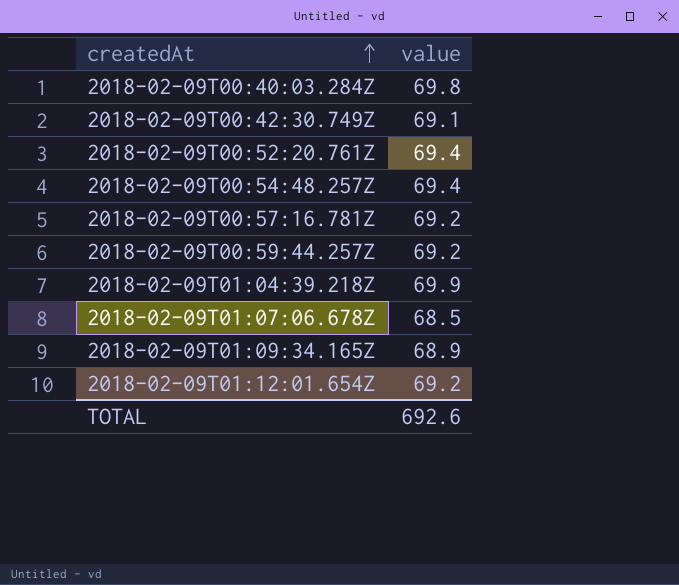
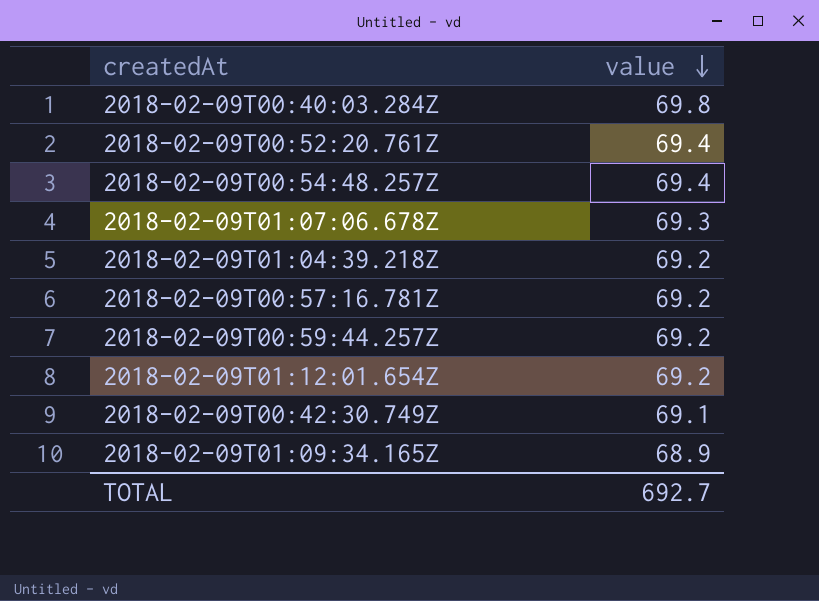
row order: createdAt ascending -> value descending
2018-02-09T01:07:06.678Z | value: 68.5 -> 69.3
2018-02-09T01:04:39.218Z | value: 69.9 -> 69.2
TOTAL | value: 692.6 -> 692.7

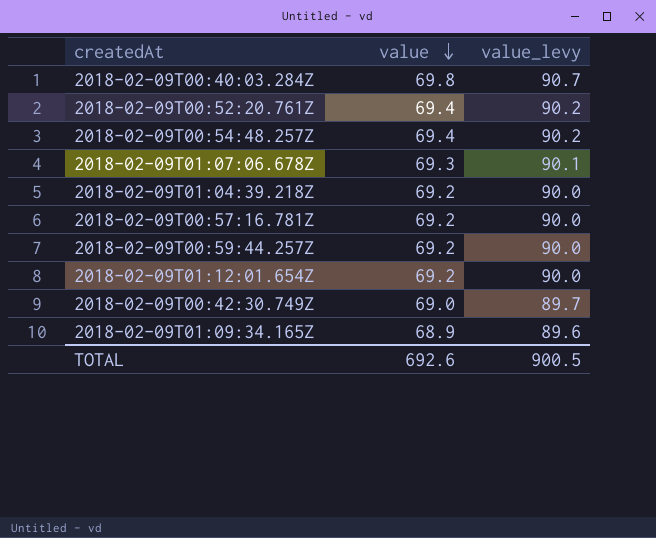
column value_levy | formula: none -> [value] * 1.3
2018-02-09T00:42:30.749Z | value: 69.1 -> 69.0
TOTAL | value: 692.7 -> 692.6

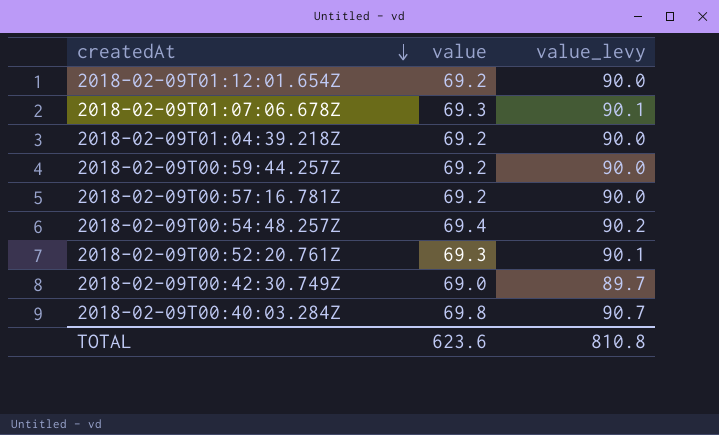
row order: value descending -> createdAt descending
row 2018-02-09T01:09:34.165Z: 68.9 | 89.6 -> none
2018-02-09T00:52:20.761Z | value: 69.4 -> 69.3
2018-02-09T00:52:20.761Z | value_levy: 90.2 -> 90.1
TOTAL | value: 692.6 -> 623.6
TOTAL | value_levy: 900.5 -> 810.8

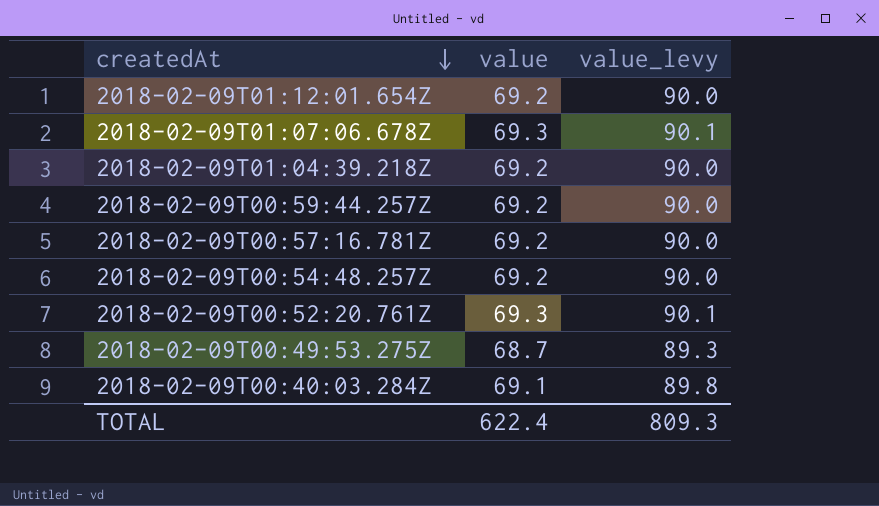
row 2018-02-09T00:42:30.749Z: 69.0 | 89.7 -> none
2018-02-09T00:54:48.257Z | value: 69.4 -> 69.2
2018-02-09T00:54:48.257Z | value_levy: 90.2 -> 90.0
row 2018-02-09T00:49:53.275Z: none -> 68.7 | 89.3
2018-02-09T00:40:03.284Z | value: 69.8 -> 69.1
2018-02-09T00:40:03.284Z | value_levy: 90.7 -> 89.8
TOTAL | value: 623.6 -> 622.4
TOTAL | value_levy: 810.8 -> 809.3

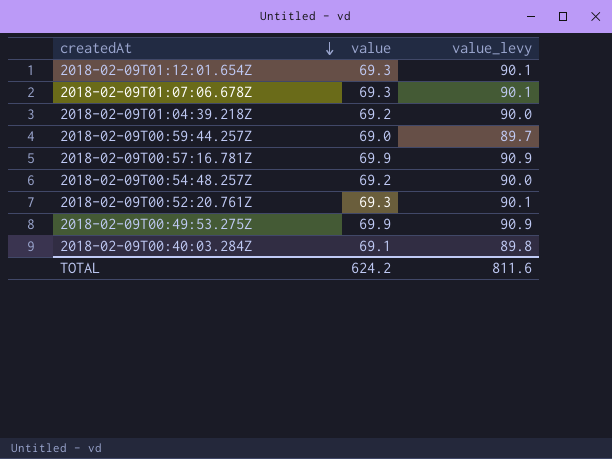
2018-02-09T01:12:01.654Z | value: 69.2 -> 69.3
2018-02-09T01:12:01.654Z | value_levy: 90.0 -> 90.1
2018-02-09T00:59:44.257Z | value: 69.2 -> 69.0
2018-02-09T00:59:44.257Z | value_levy: 90.0 -> 89.7
2018-02-09T00:57:16.781Z | value: 69.2 -> 69.9
2018-02-09T00:57:16.781Z | value_levy: 90.0 -> 90.9
2018-02-09T00:49:53.275Z | value: 68.7 -> 69.9
2018-02-09T00:49:53.275Z | value_levy: 89.3 -> 90.9
TOTAL | value: 622.4 -> 624.2
TOTAL | value_levy: 809.3 -> 811.6

